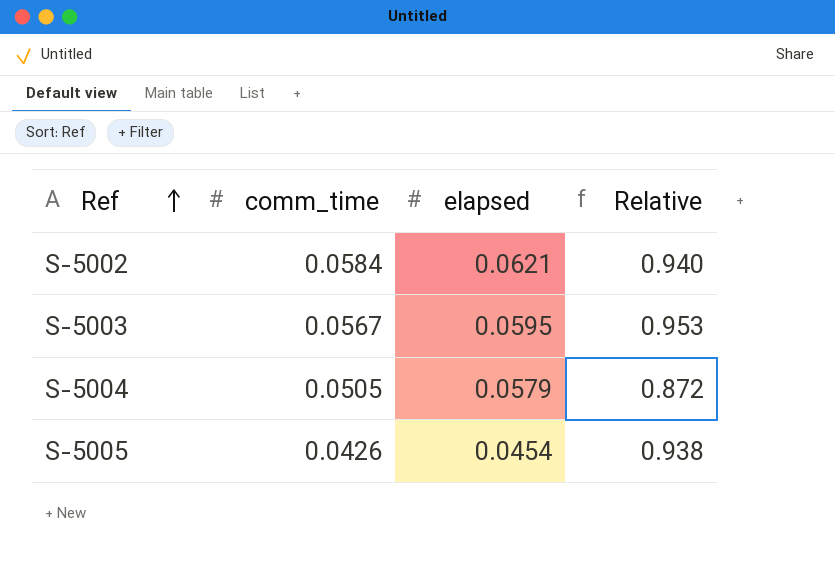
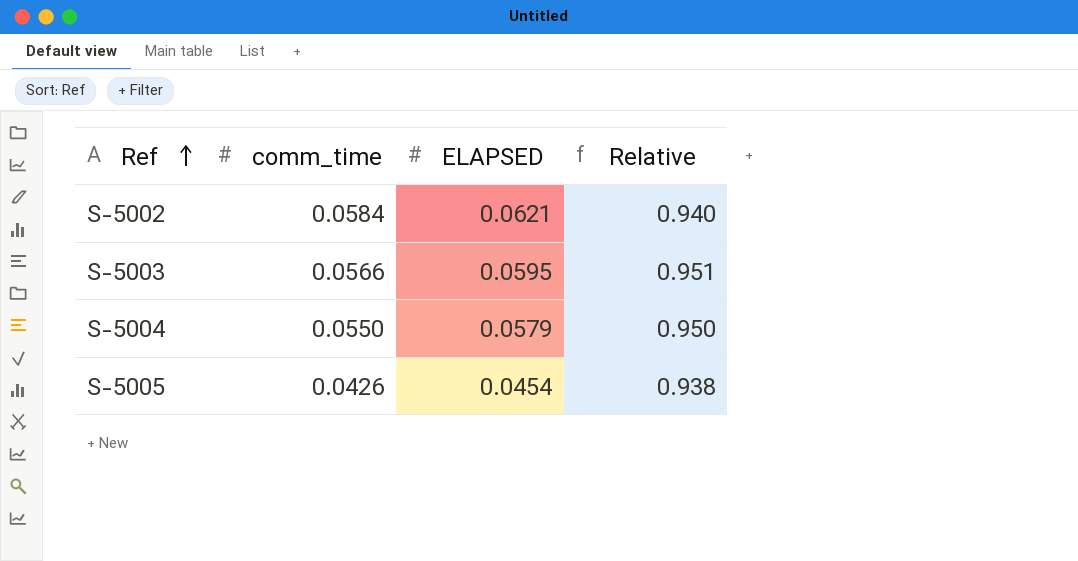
column name: elapsed -> ELAPSED
S-5003 | comm_time: 0.0567 -> 0.0566
S-5003 | Relative: 0.953 -> 0.951
S-5004 | comm_time: 0.0505 -> 0.0550
S-5004 | Relative: 0.872 -> 0.950

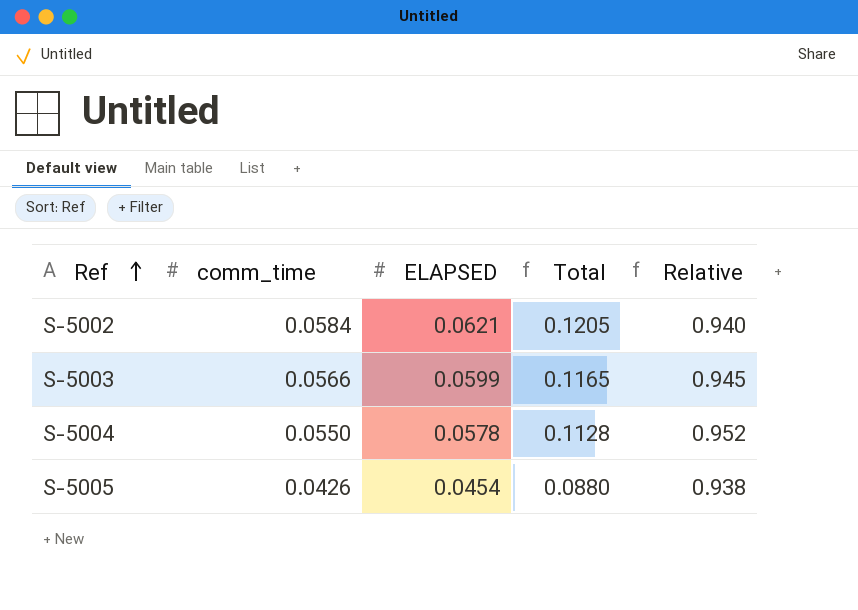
column Total | formula: none -> [comm_time] + [ELAPSED]
S-5003 | ELAPSED: 0.0595 -> 0.0599
S-5003 | Relative: 0.951 -> 0.945
S-5004 | ELAPSED: 0.0579 -> 0.0578
S-5004 | Relative: 0.950 -> 0.952

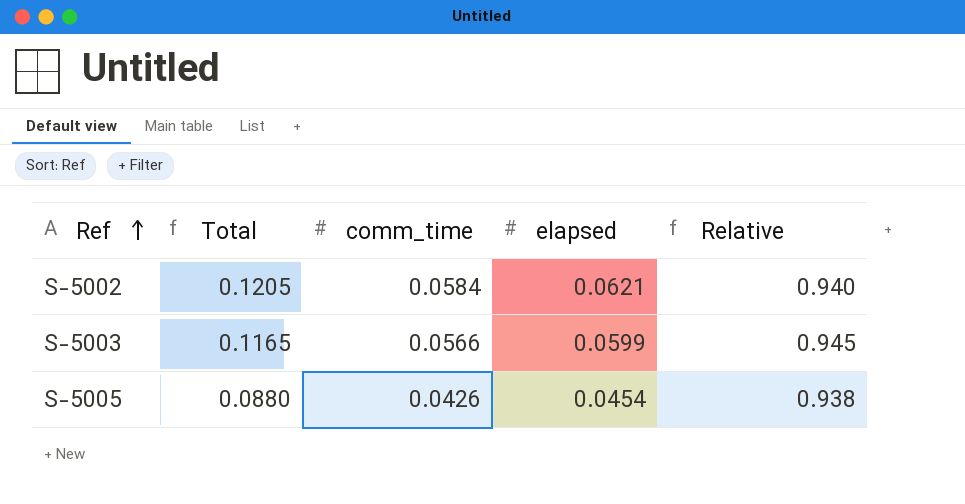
column Total | position: 4 -> 2
column name: ELAPSED -> elapsed
row S-5004: 0.0550 | 0.0578 | 0.1128 | 0.952 -> none

